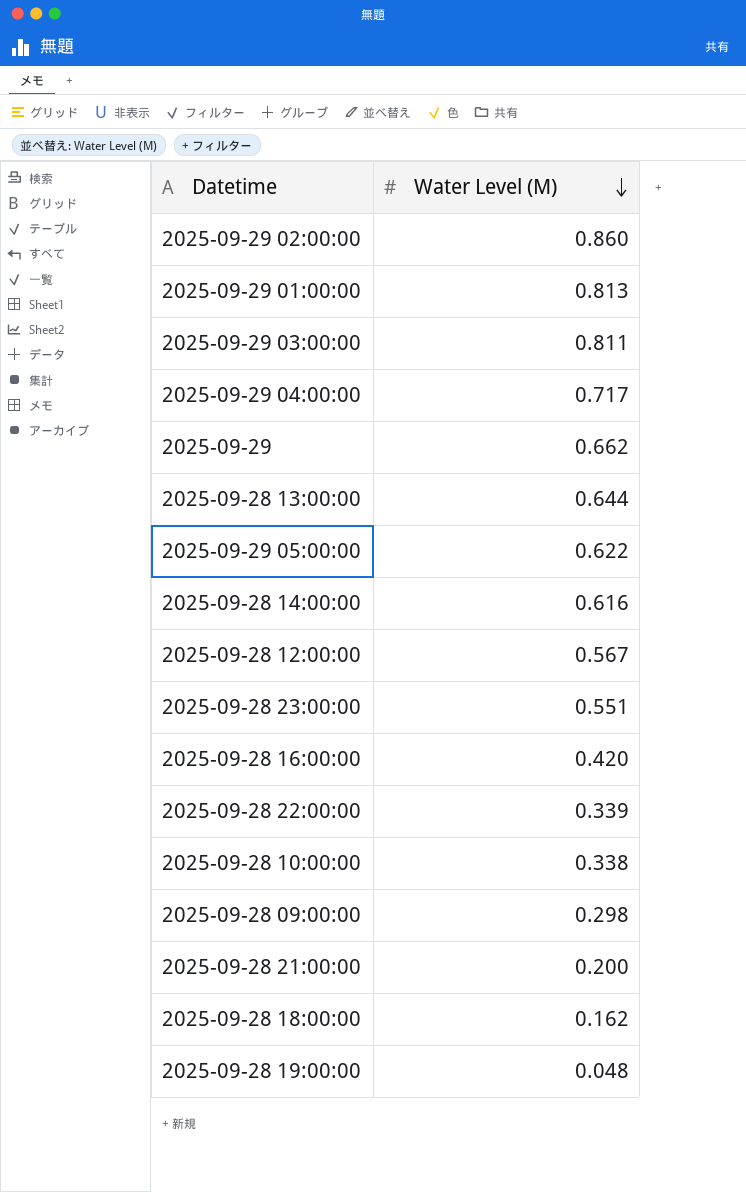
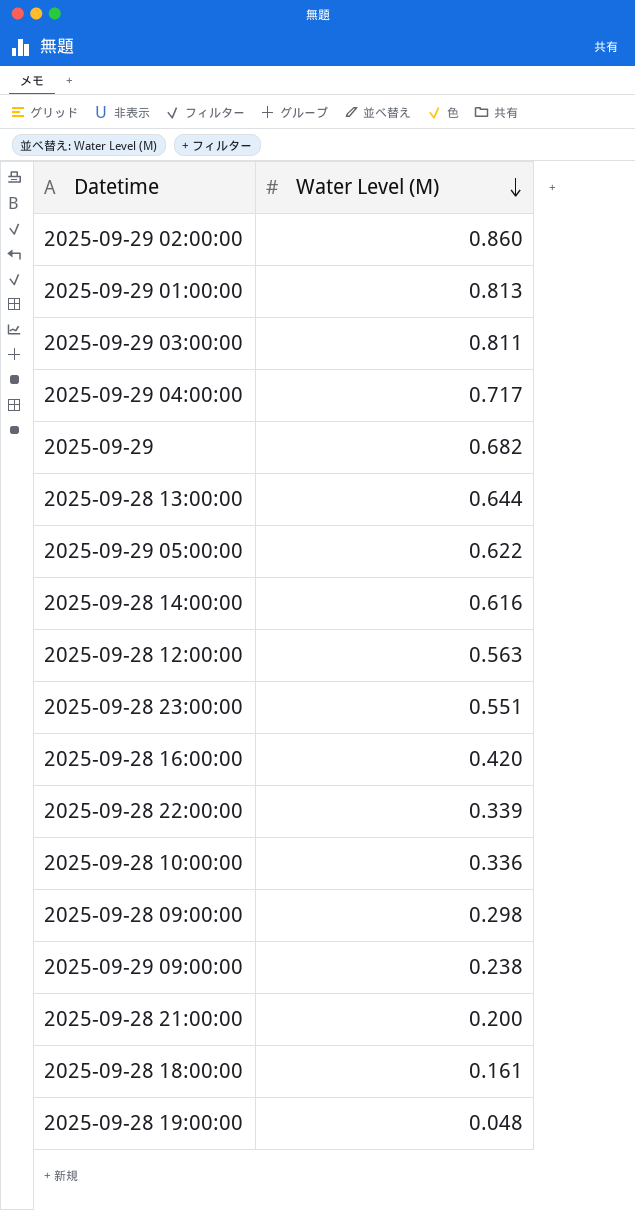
2025-09-29 | Water Level (M): 0.662 -> 0.682
2025-09-28 12:00:00 | Water Level (M): 0.567 -> 0.563
2025-09-28 10:00:00 | Water Level (M): 0.338 -> 0.336
row 2025-09-29 09:00:00: none -> 0.238
2025-09-28 18:00:00 | Water Level (M): 0.162 -> 0.161

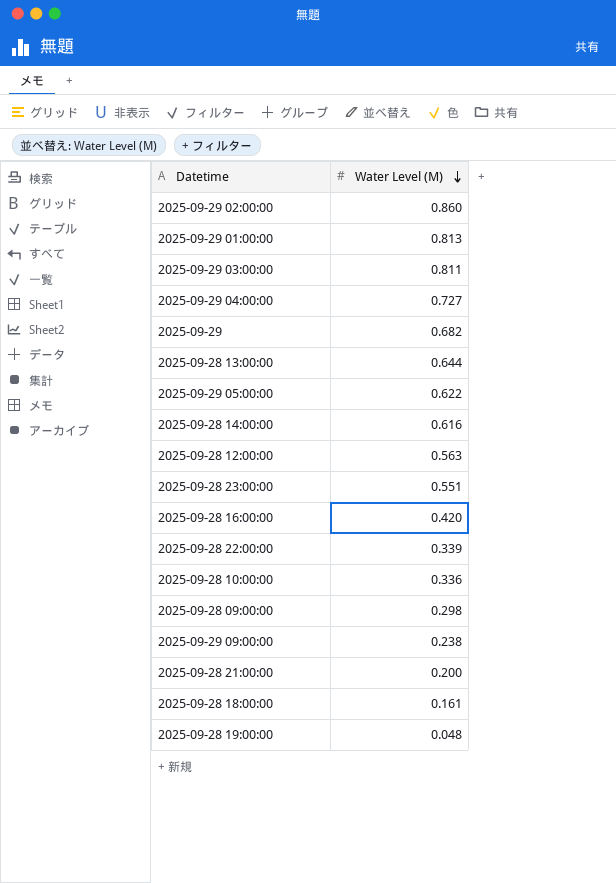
2025-09-29 04:00:00 | Water Level (M): 0.717 -> 0.727

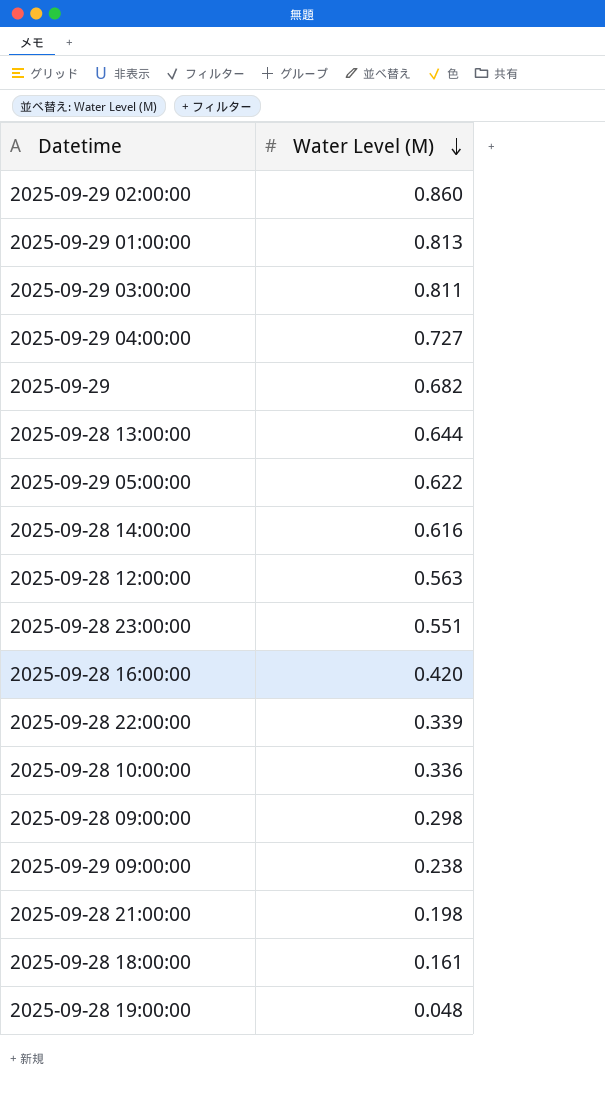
2025-09-28 21:00:00 | Water Level (M): 0.200 -> 0.198

